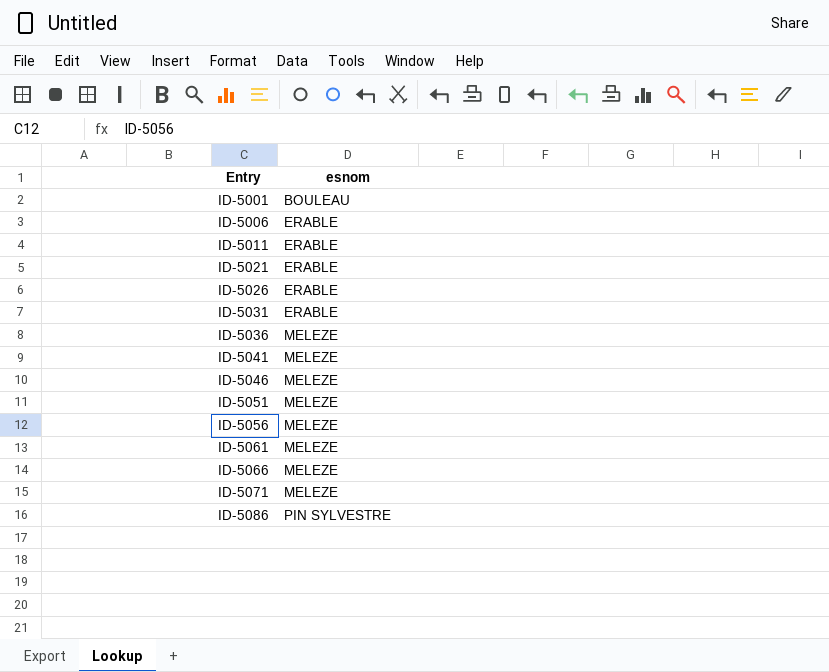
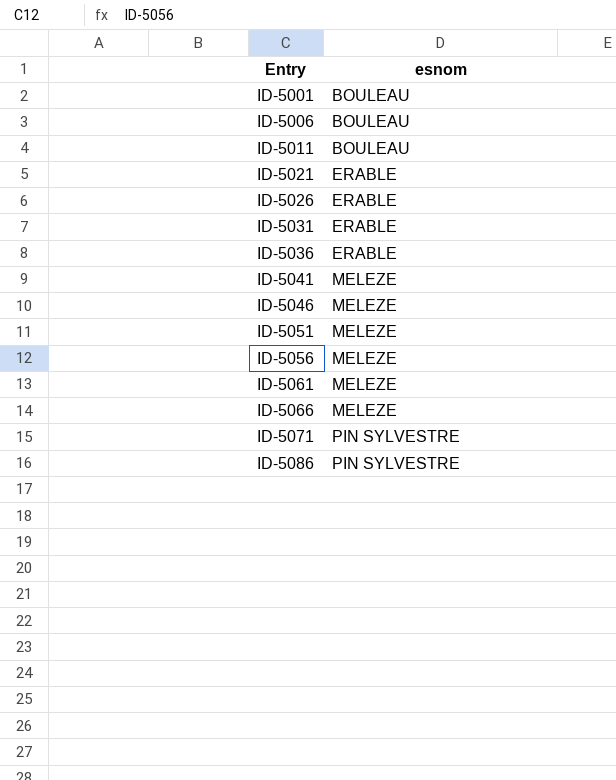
ID-5006 | esnom: ERABLE -> BOULEAU
ID-5011 | esnom: ERABLE -> BOULEAU
ID-5036 | esnom: MELEZE -> ERABLE
ID-5071 | esnom: MELEZE -> PIN SYLVESTRE

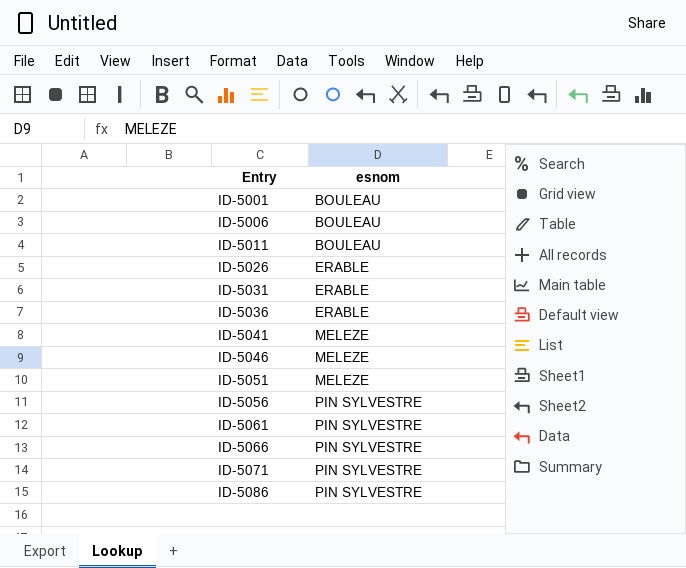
row ID-5021: ERABLE -> none
ID-5056 | esnom: MELEZE -> PIN SYLVESTRE
ID-5061 | esnom: MELEZE -> PIN SYLVESTRE
ID-5066 | esnom: MELEZE -> PIN SYLVESTRE

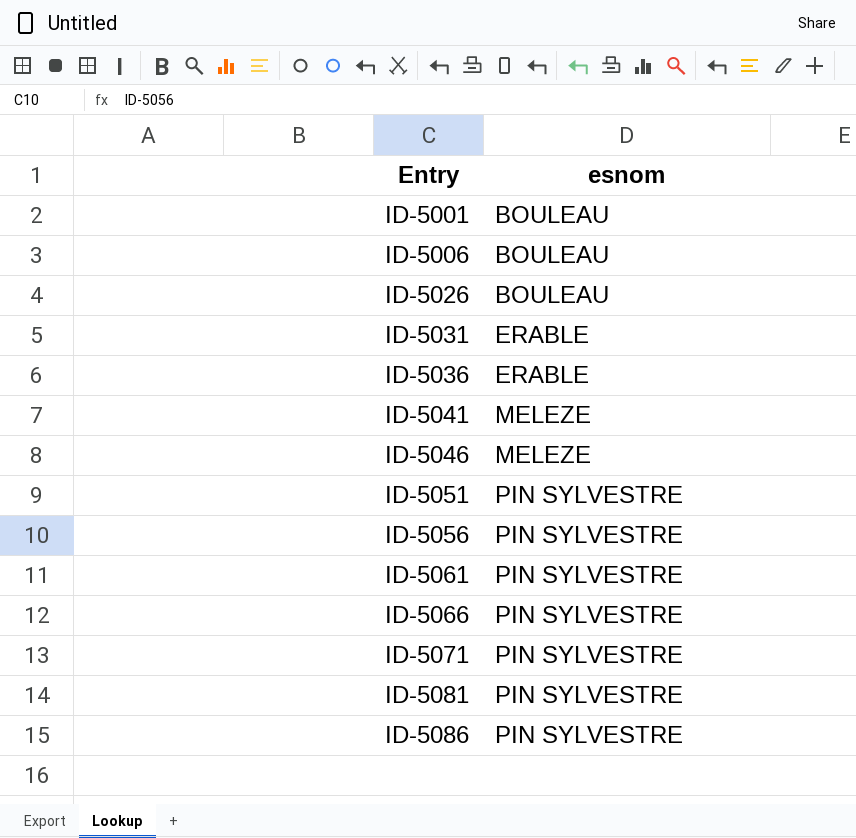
row ID-5011: BOULEAU -> none
ID-5026 | esnom: ERABLE -> BOULEAU
ID-5051 | esnom: MELEZE -> PIN SYLVESTRE
row ID-5081: none -> PIN SYLVESTRE

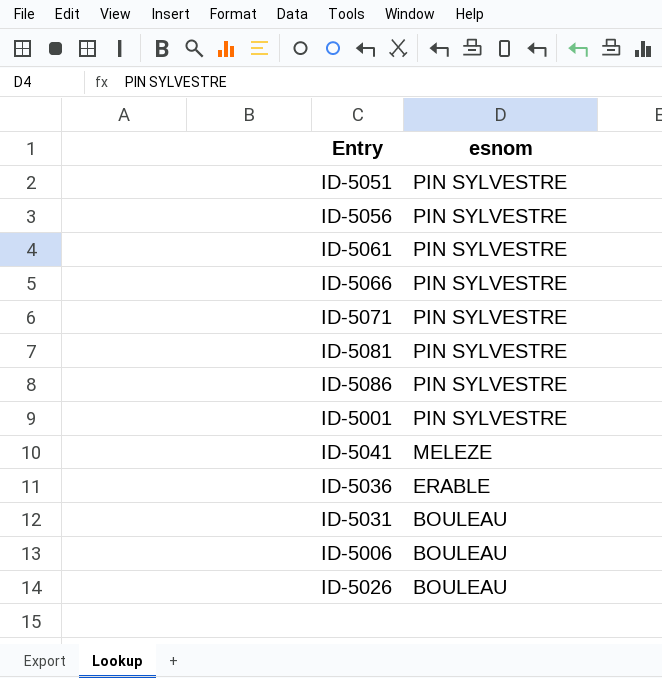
row order: Entry ascending -> esnom descending
row ID-5046: MELEZE -> none
ID-5001 | esnom: BOULEAU -> PIN SYLVESTRE
ID-5031 | esnom: ERABLE -> BOULEAU

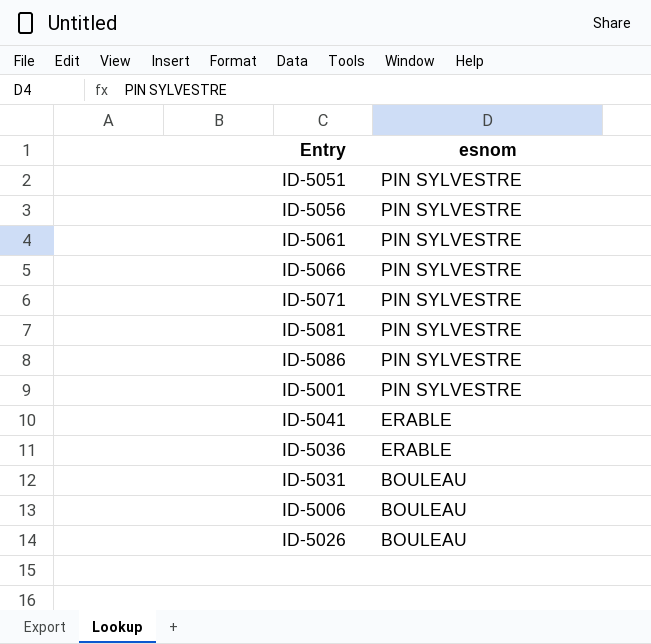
ID-5041 | esnom: MELEZE -> ERABLE

